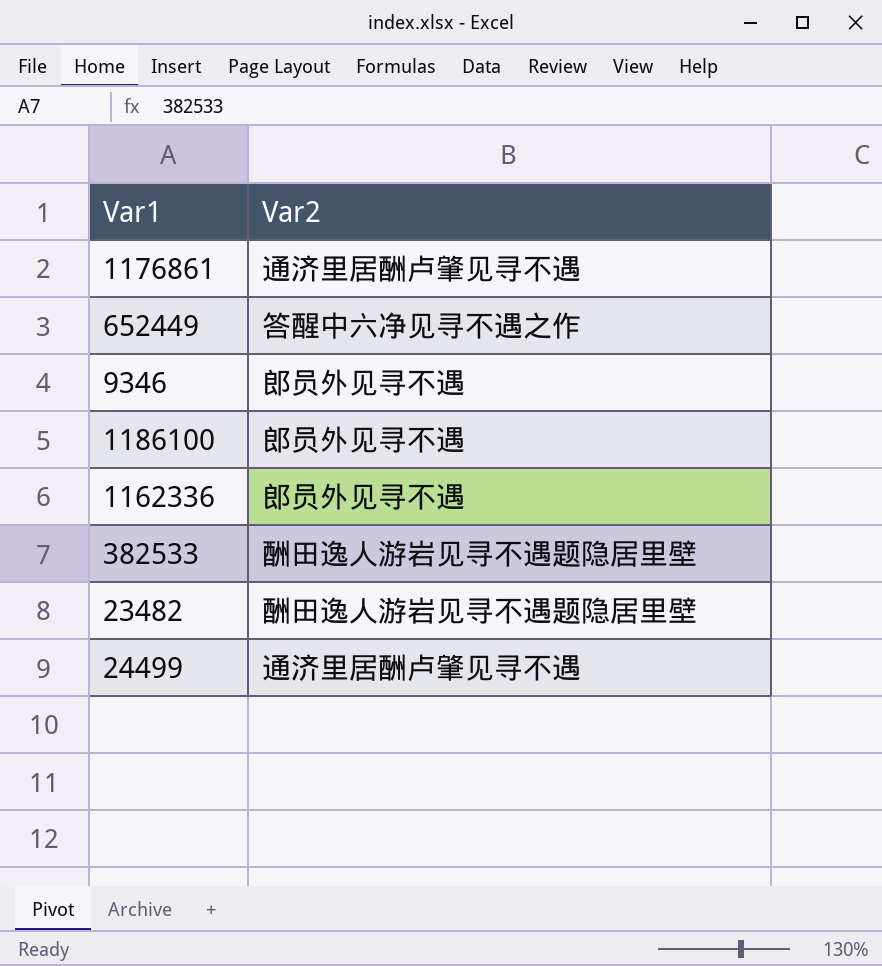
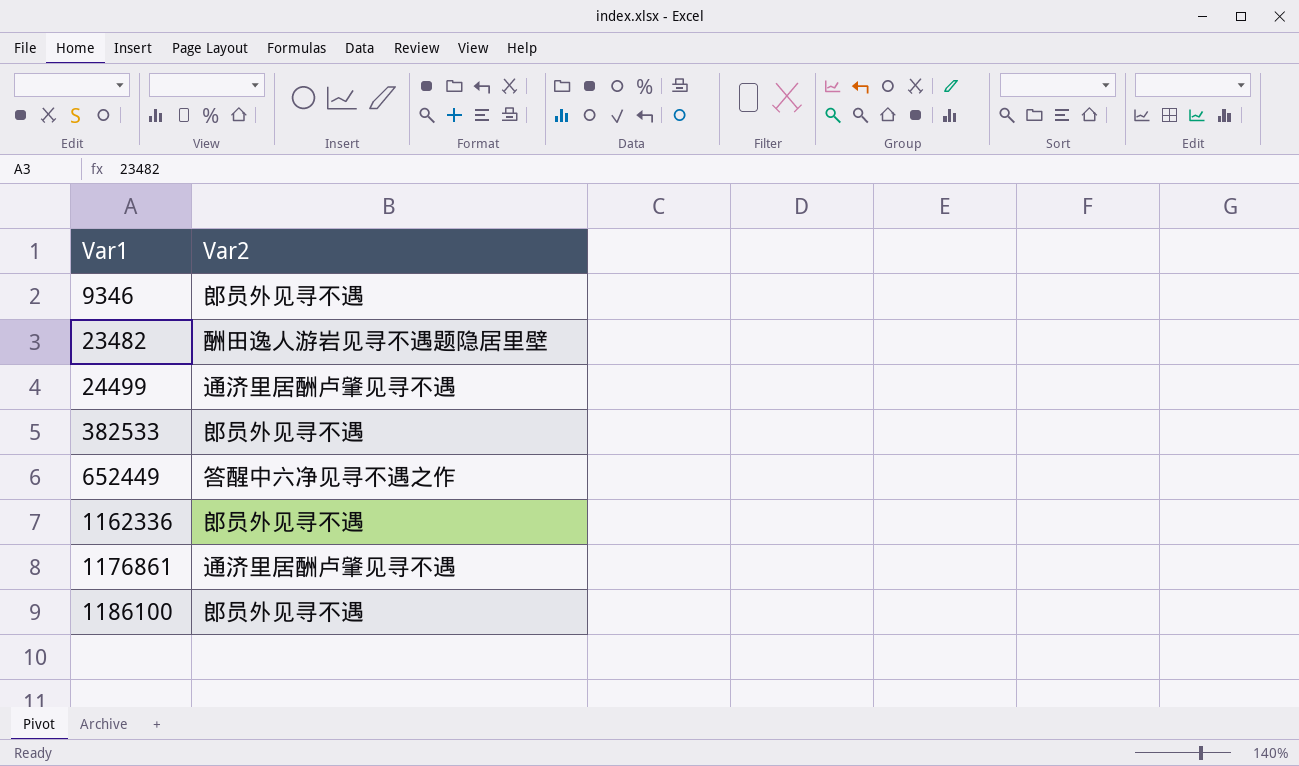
row order: none -> Var1 ascending
382533 | Var2: 酬田逸人游岩见寻不遇题隐居里壁 -> 郎员外见寻不遇

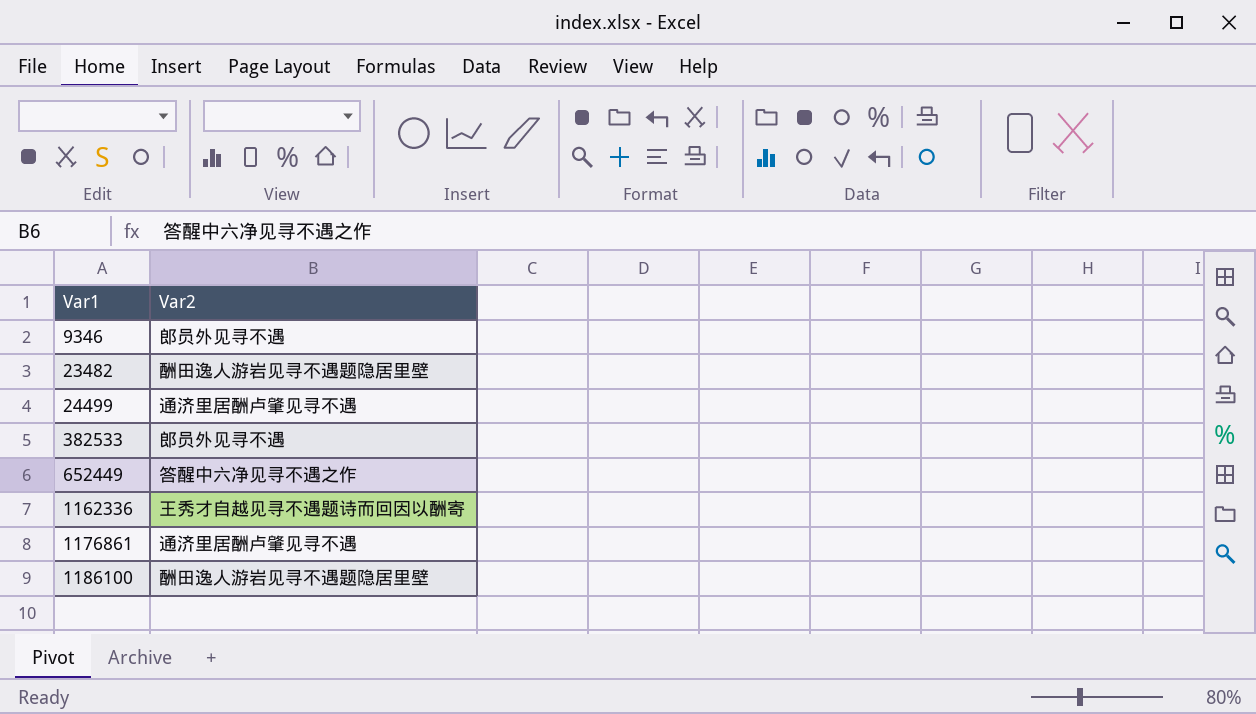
1162336 | Var2: 郎员外见寻不遇 -> 王秀才自越见寻不遇题诗而回因以酬寄
1186100 | Var2: 郎员外见寻不遇 -> 酬田逸人游岩见寻不遇题隐居里壁

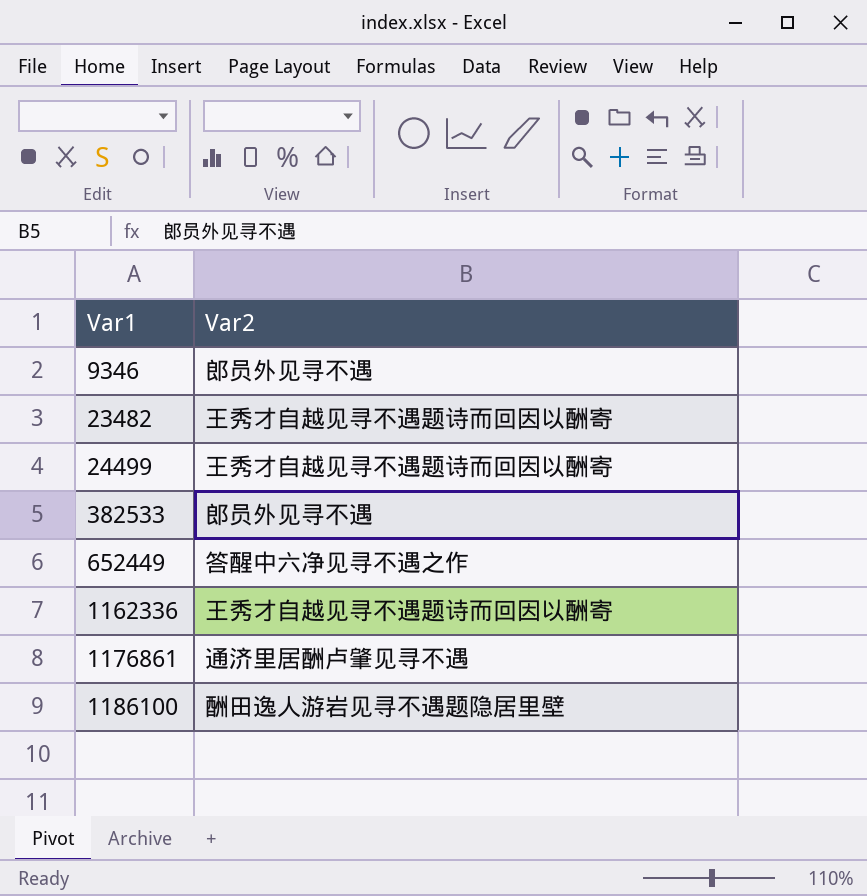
23482 | Var2: 酬田逸人游岩见寻不遇题隐居里壁 -> 王秀才自越见寻不遇题诗而回因以酬寄
24499 | Var2: 通济里居酬卢肇见寻不遇 -> 王秀才自越见寻不遇题诗而回因以酬寄

